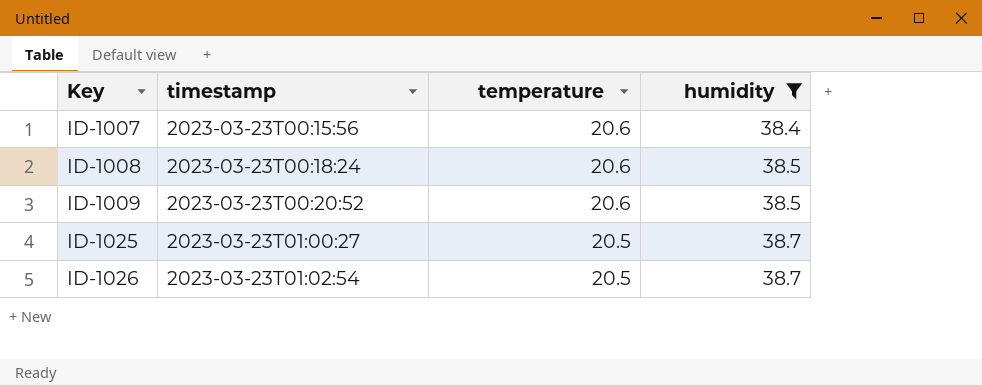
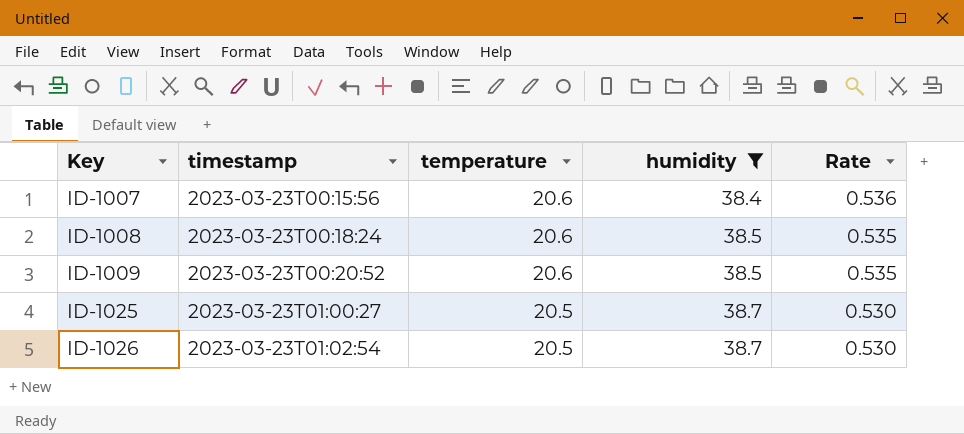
column Rate | formula: none -> [temperature] / [humidity]

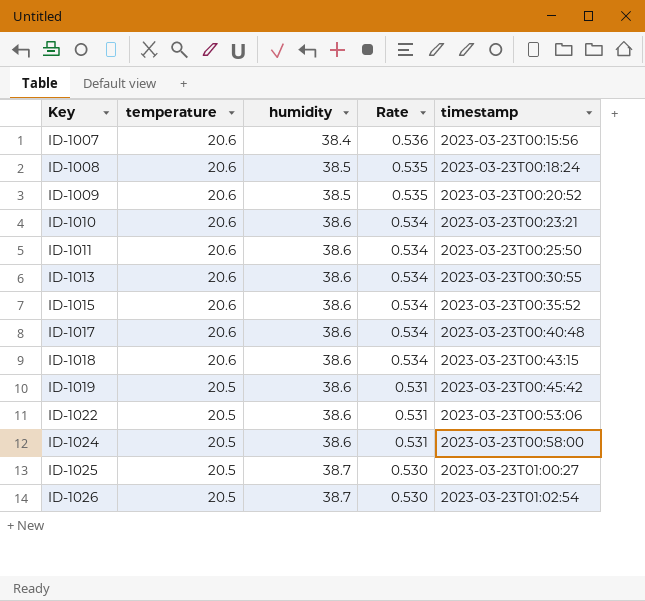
filter: humidity != 38.6 -> none
column timestamp | position: 2 -> 5

